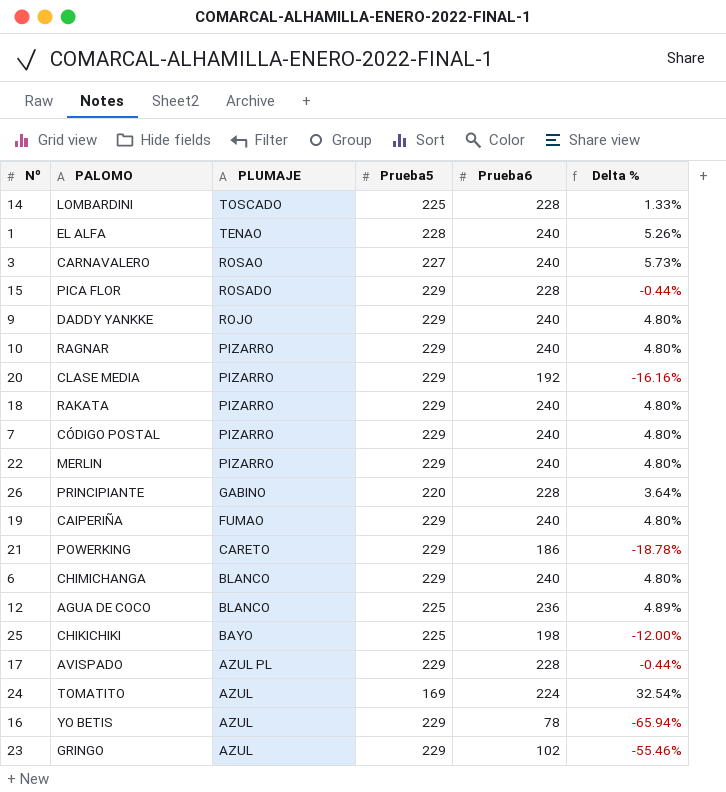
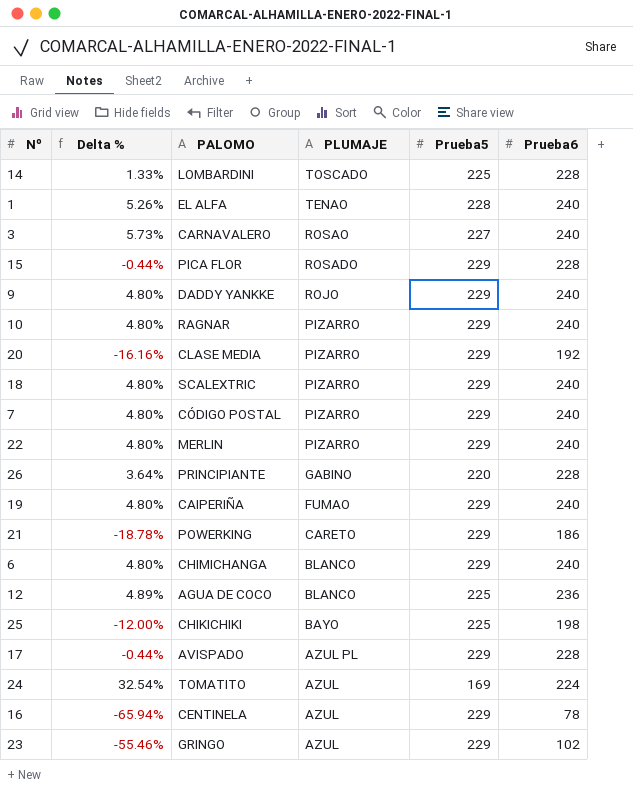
column Delta % | position: 6 -> 2
18 | PALOMO: RAKATA -> SCALEXTRIC
16 | PALOMO: YO BETIS -> CENTINELA

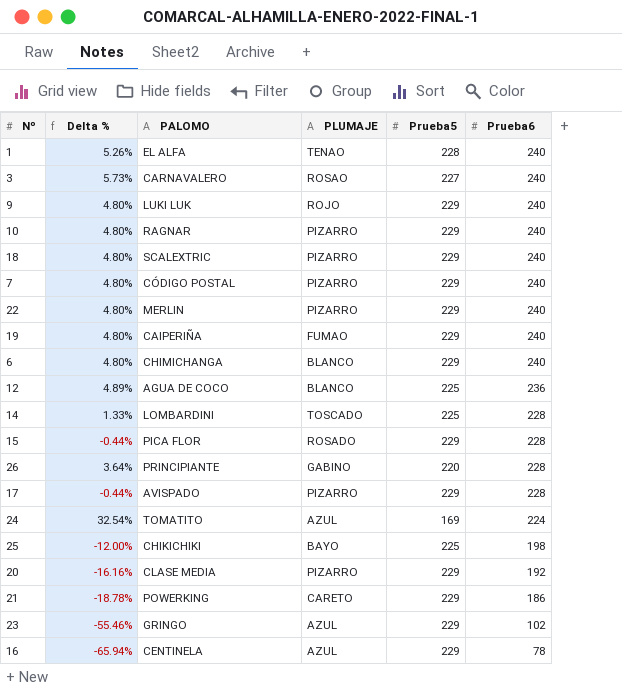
row order: PLUMAJE descending -> Prueba6 descending
9 | PALOMO: DADDY YANKKE -> LUKI LUK
17 | PLUMAJE: AZUL PL -> PIZARRO

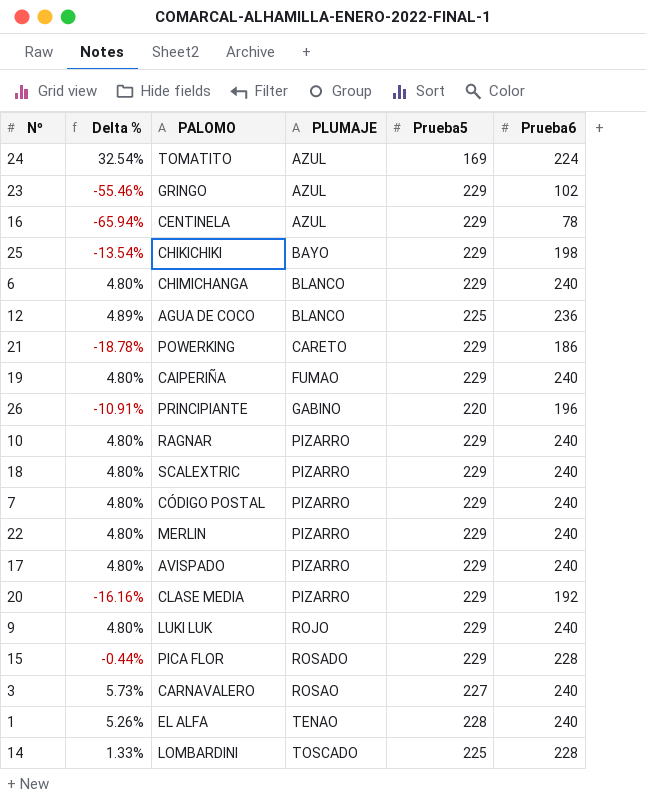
row order: Prueba6 descending -> PLUMAJE ascending
25 | Delta %: -12.00% -> -13.54%
25 | Prueba5: 225 -> 229
26 | Delta %: 3.64% -> -10.91%
26 | Prueba6: 228 -> 196
17 | Delta %: -0.44% -> 4.80%
17 | Prueba6: 228 -> 240

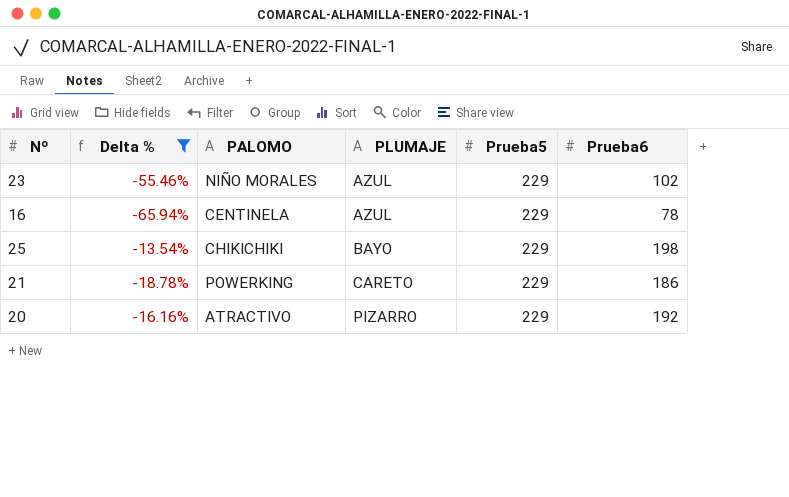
filter: none -> Delta % <= -13.54%
23 | PALOMO: GRINGO -> NIÑO MORALES
20 | PALOMO: CLASE MEDIA -> ATRACTIVO

